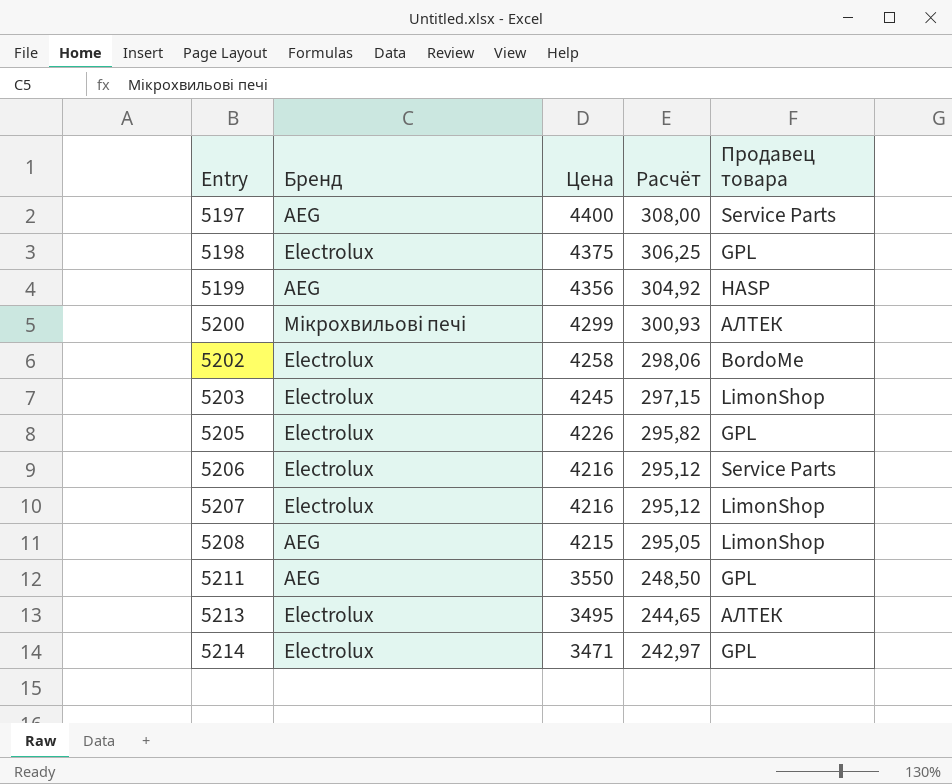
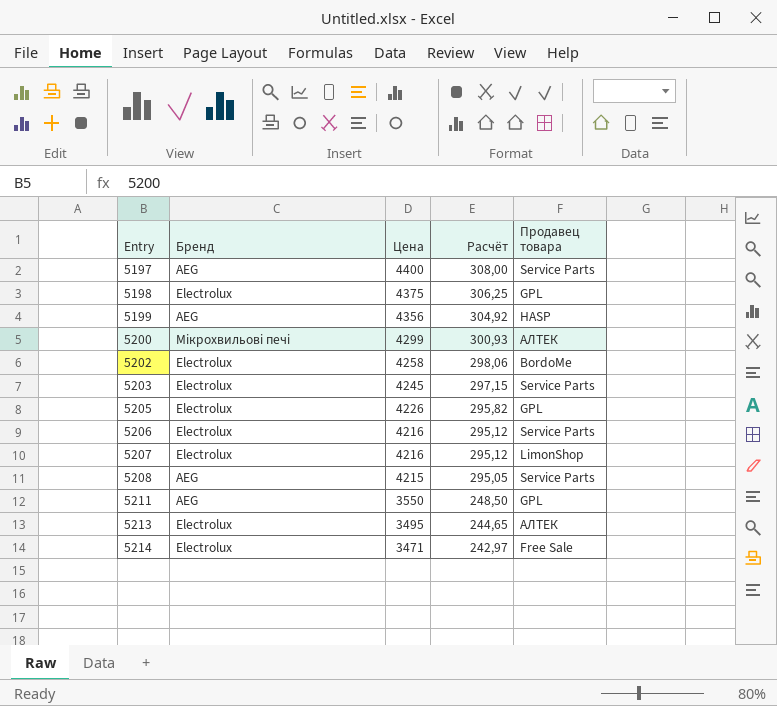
5203 | Продавец товара: LimonShop -> Service Parts
5208 | Продавец товара: LimonShop -> Service Parts
5214 | Продавец товара: GPL -> Free Sale

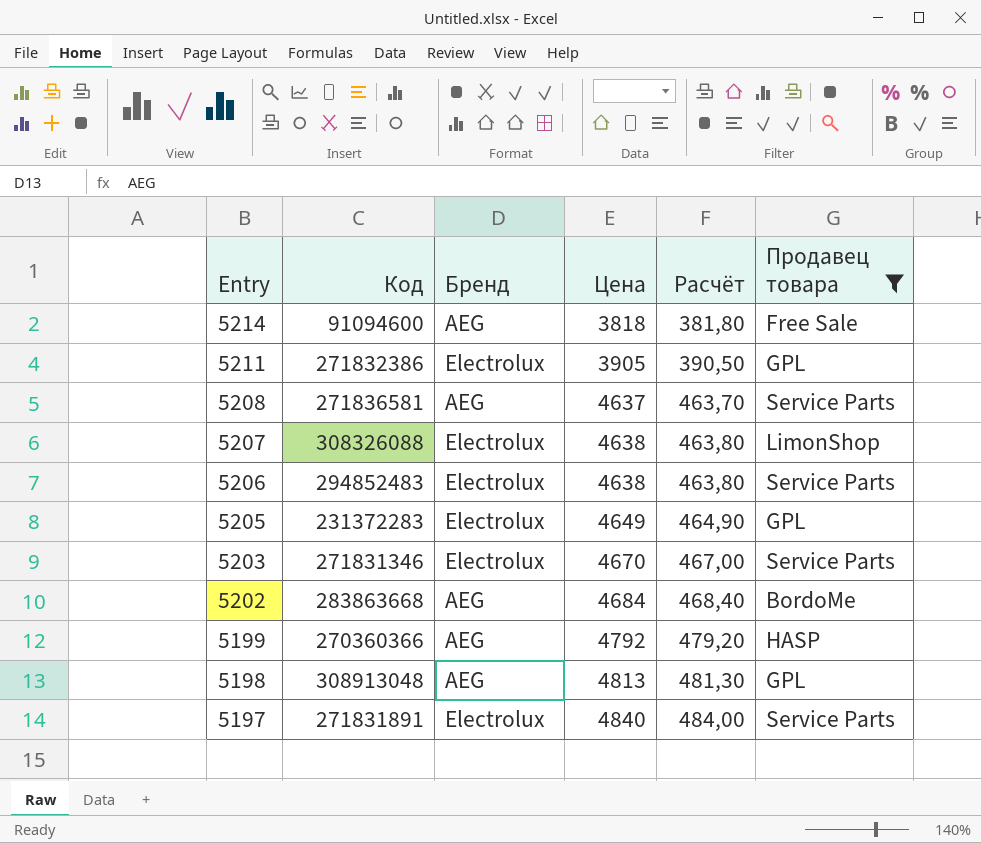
filter: none -> Продавец товара != АЛТЕК
row order: Entry ascending -> Entry descending
column Код | position: none -> 2
column Расчёт | formula: [Цена] * 0,07 -> [Цена] * 0,1
5214 | Бренд: Electrolux -> AEG
5214 | Цена: 3471 -> 3818
5211 | Бренд: AEG -> Electrolux
5211 | Цена: 3550 -> 3905
5208 | Цена: 4215 -> 4637
5207 | Цена: 4216 -> 4638
5206 | Цена: 4216 -> 4638
5205 | Цена: 4226 -> 4649
5203 | Цена: 4245 -> 4670
5202 | Бренд: Electrolux -> AEG
5202 | Цена: 4258 -> 4684
5199 | Цена: 4356 -> 4792
5198 | Бренд: Electrolux -> AEG
5198 | Цена: 4375 -> 4813
5197 | Бренд: AEG -> Electrolux
5197 | Цена: 4400 -> 4840

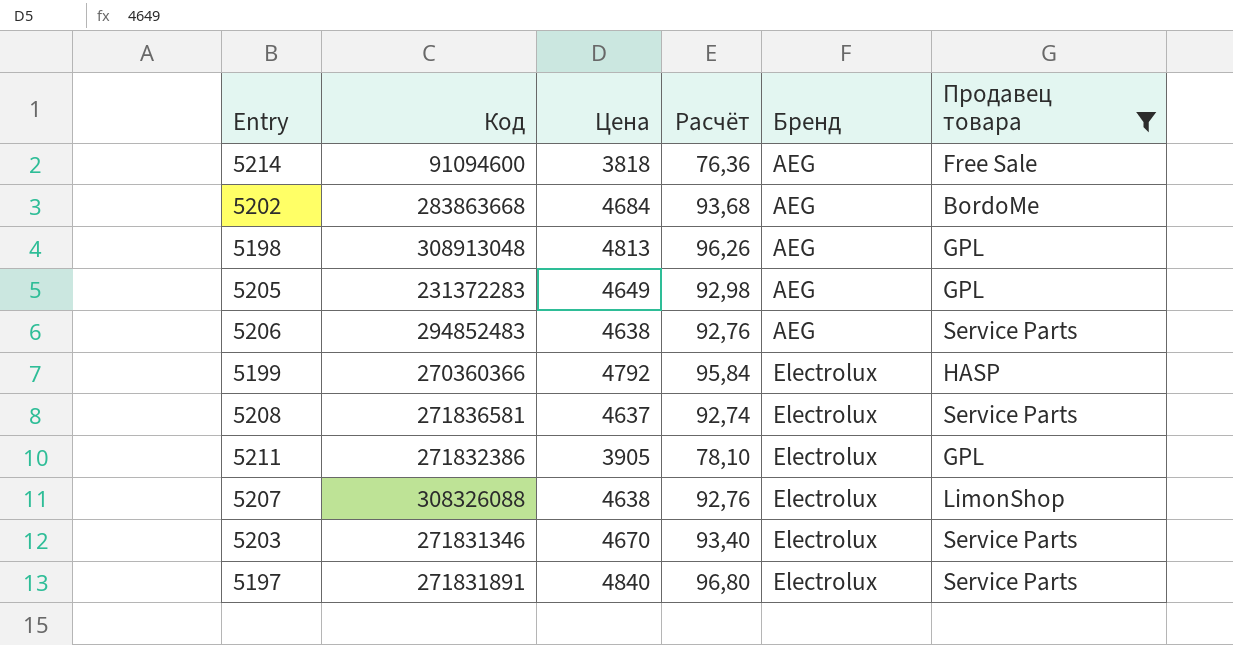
row order: Entry descending -> Бренд ascending
column Расчёт | formula: [Цена] * 0,1 -> [Цена] * 0,02
column Бренд | position: 3 -> 5
5205 | Бренд: Electrolux -> AEG
5206 | Бренд: Electrolux -> AEG
5199 | Бренд: AEG -> Electrolux
5208 | Бренд: AEG -> Electrolux

